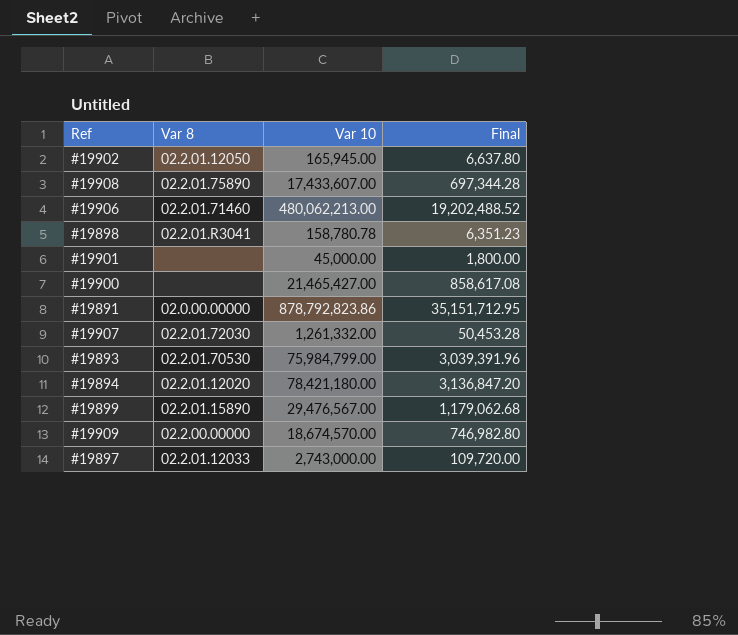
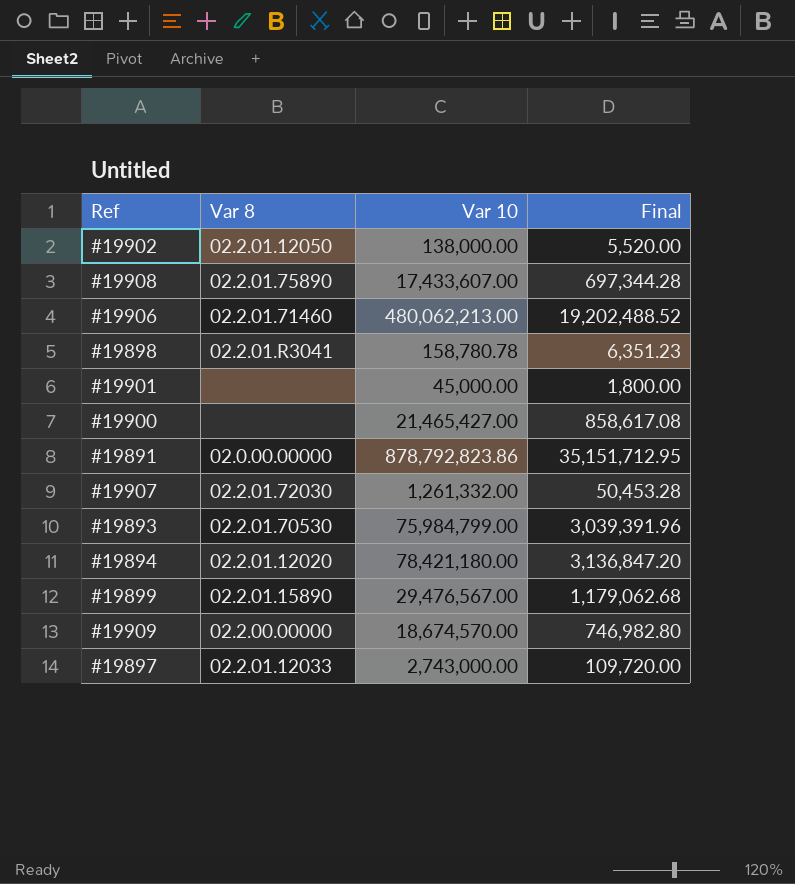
#19902 | Var 10: 165,945.00 -> 138,000.00
#19902 | Final: 6,637.80 -> 5,520.00

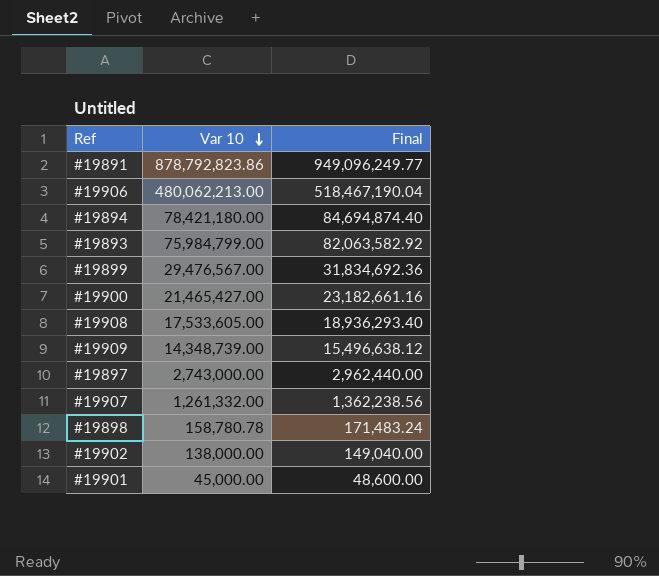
row order: none -> Var 10 descending
column Var 8 | position: 2 -> none
column Final | formula: [Var 10] * 0.04 -> [Var 10] * 1.08
#19908 | Var 10: 17,433,607.00 -> 17,533,605.00
#19909 | Var 10: 18,674,570.00 -> 14,348,739.00

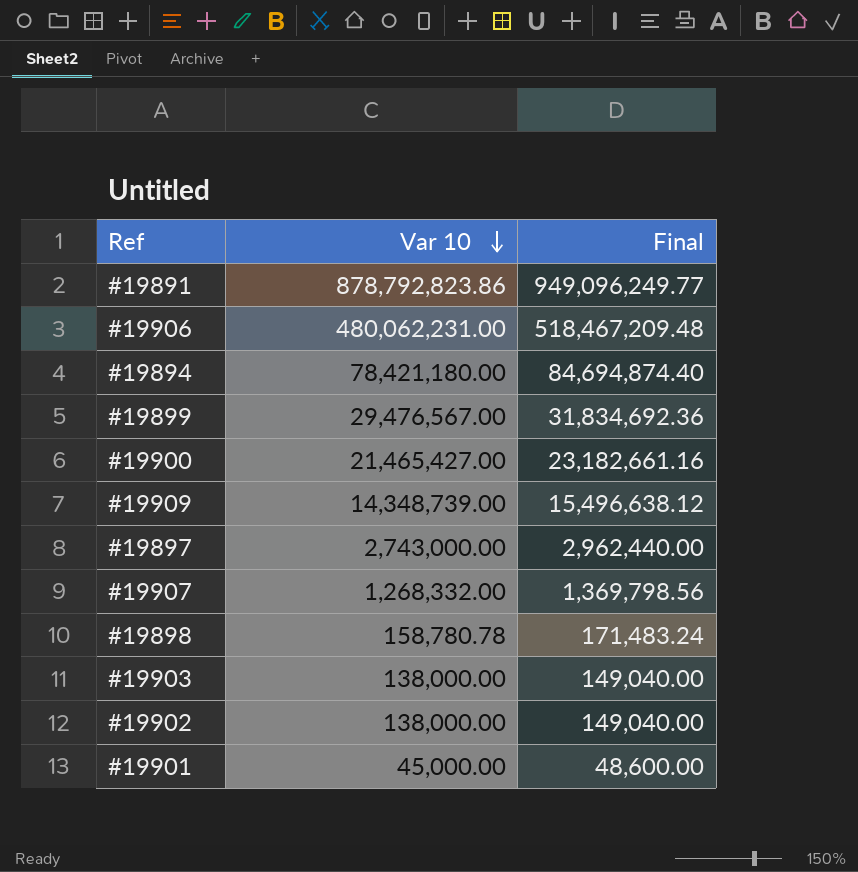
row #19893: 75,984,799.00 | 82,063,582.92 -> none
row #19908: 17,533,605.00 | 18,936,293.40 -> none
#19906 | Var 10: 480,062,213.00 -> 480,062,231.00
#19906 | Final: 518,467,190.04 -> 518,467,209.48
#19907 | Var 10: 1,261,332.00 -> 1,268,332.00
#19907 | Final: 1,362,238.56 -> 1,369,798.56
row #19903: none -> 138,000.00 | 149,040.00

